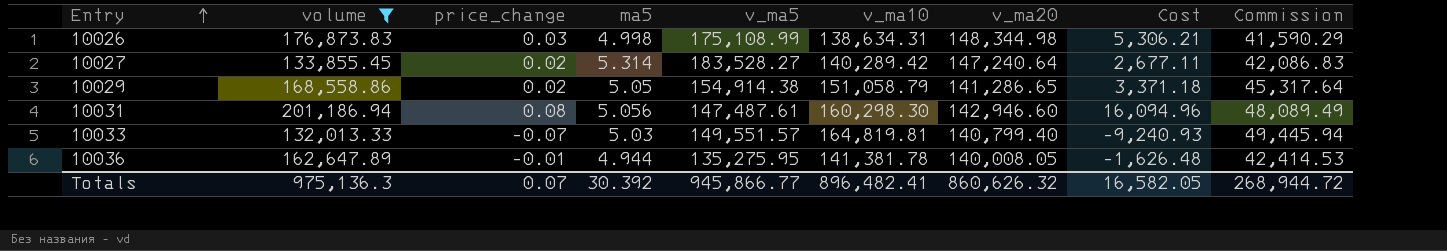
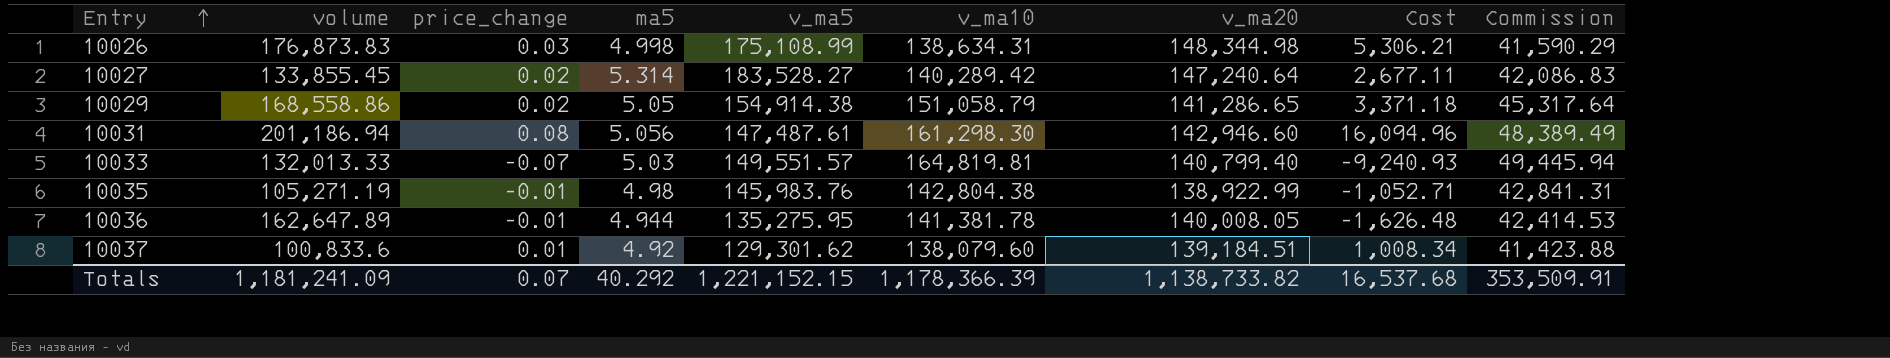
filter: volume >= 132,013.33 -> none
10031 | v_ma10: 160,298.30 -> 161,298.30
10031 | Commission: 48,089.49 -> 48,389.49
Totals | volume: 975,136.3 -> 1,181,241.09
Totals | ma5: 30.392 -> 40.292
Totals | v_ma5: 945,866.77 -> 1,221,152.15
Totals | v_ma10: 896,482.41 -> 1,178,366.39
Totals | v_ma20: 860,626.32 -> 1,138,733.82
Totals | Cost: 16,582.05 -> 16,537.68
Totals | Commission: 268,944.72 -> 353,509.91

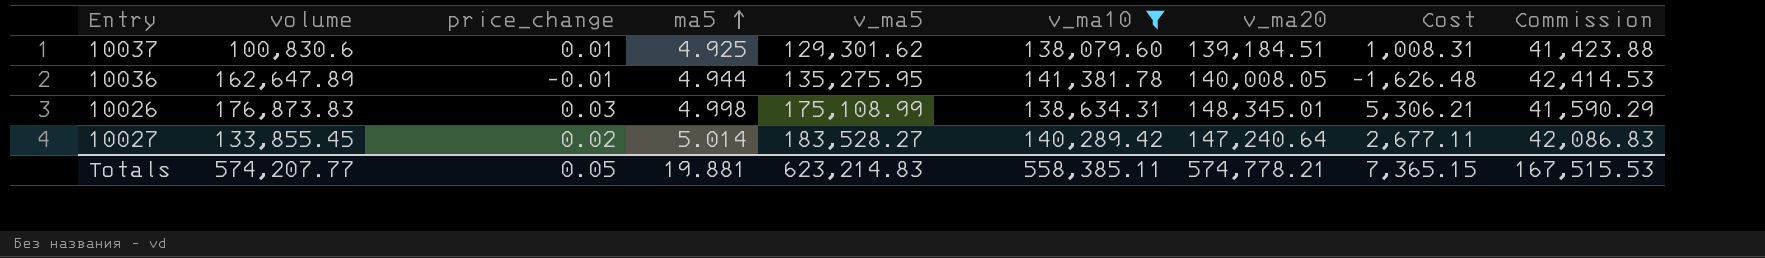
filter: none -> v_ma10 <= 141,381.78
row order: Entry ascending -> ma5 ascending
10037 | volume: 100,833.6 -> 100,830.6
10037 | ma5: 4.92 -> 4.925
10037 | Cost: 1,008.34 -> 1,008.31
10026 | v_ma20: 148,344.98 -> 148,345.01
10027 | ma5: 5.314 -> 5.014
Totals | volume: 1,181,241.09 -> 574,207.77
Totals | price_change: 0.07 -> 0.05
Totals | ma5: 40.292 -> 19.881
Totals | v_ma5: 1,221,152.15 -> 623,214.83
Totals | v_ma10: 1,178,366.39 -> 558,385.11
Totals | v_ma20: 1,138,733.82 -> 574,778.21
Totals | Cost: 16,537.68 -> 7,365.15
Totals | Commission: 353,509.91 -> 167,515.53

